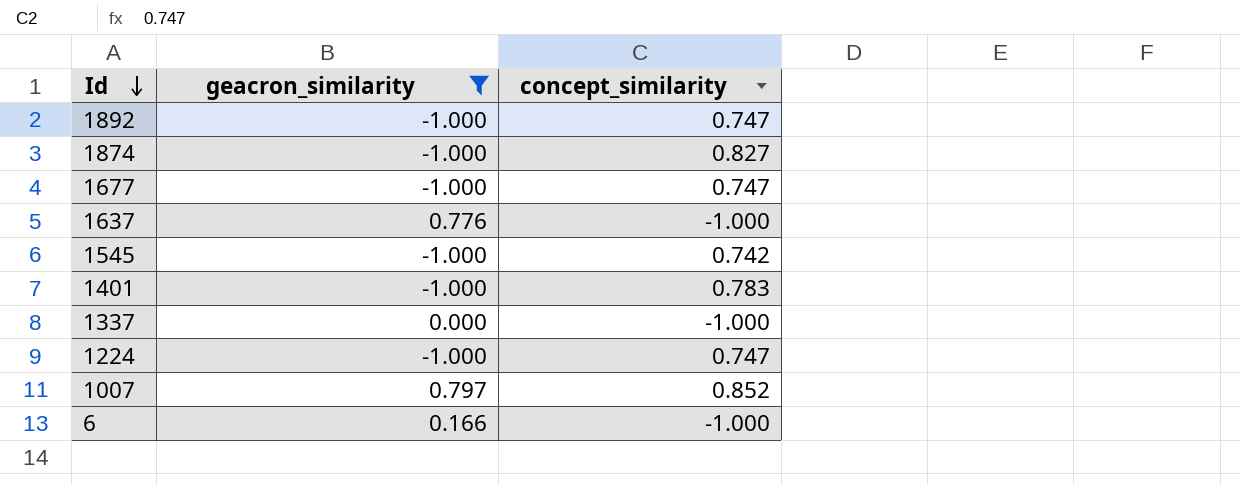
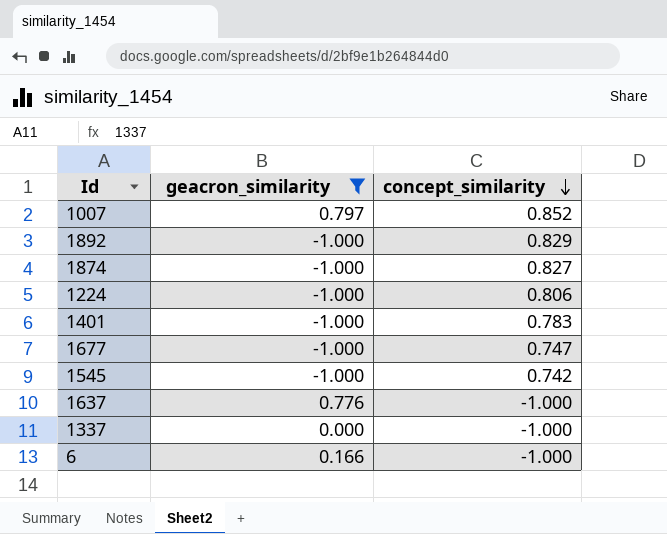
row order: Id descending -> concept_similarity descending
1892 | concept_similarity: 0.747 -> 0.829
1224 | concept_similarity: 0.747 -> 0.806

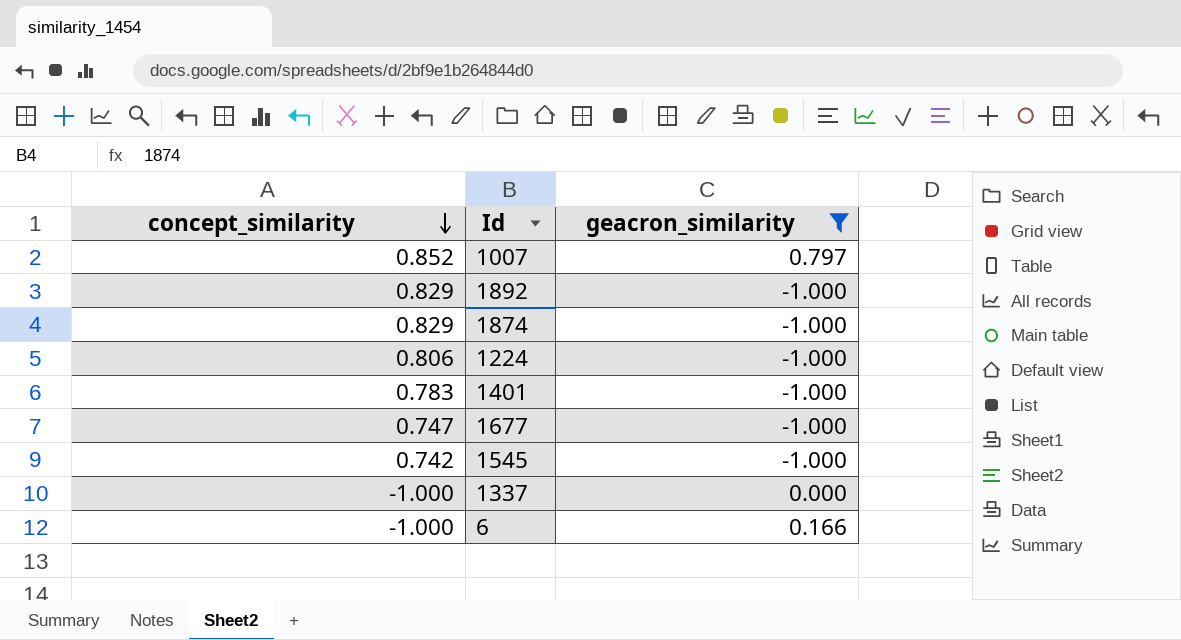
column concept_similarity | position: 3 -> 1
row 1637: 0.776 | -1.000 -> none
1874 | concept_similarity: 0.827 -> 0.829

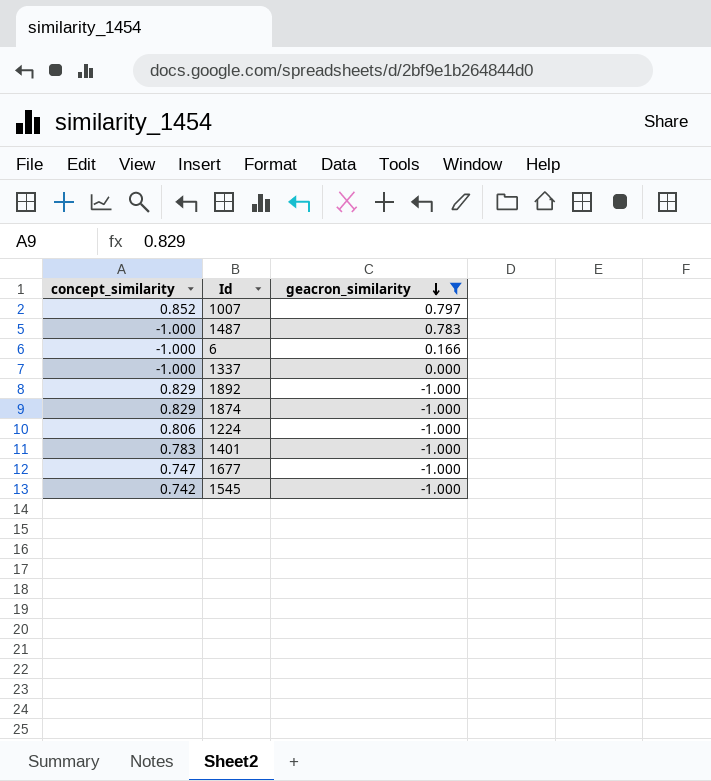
row order: concept_similarity descending -> geacron_similarity descending
row 1487: none -> -1.000 | 0.783

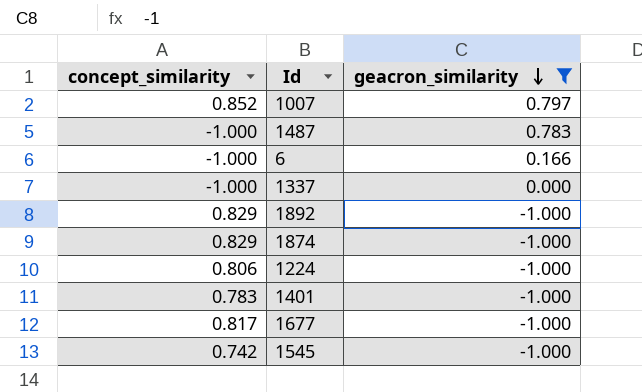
1677 | concept_similarity: 0.747 -> 0.817

